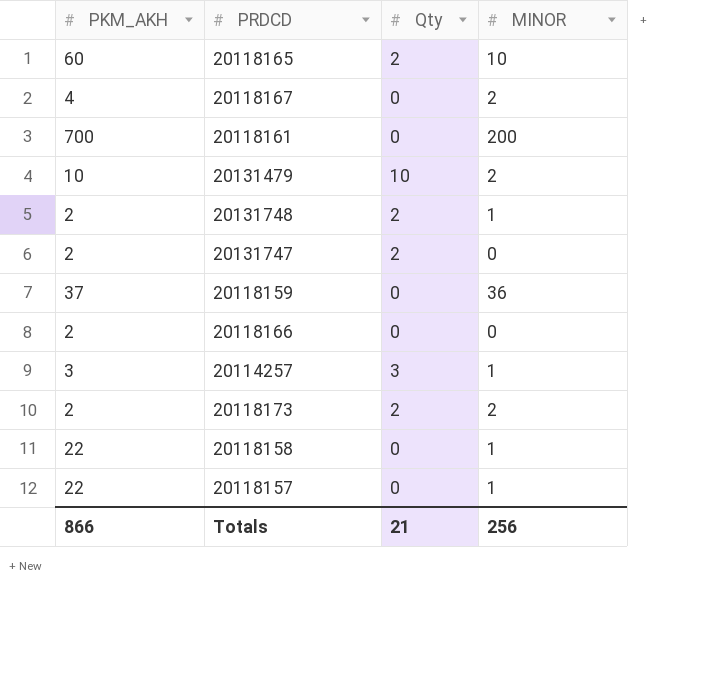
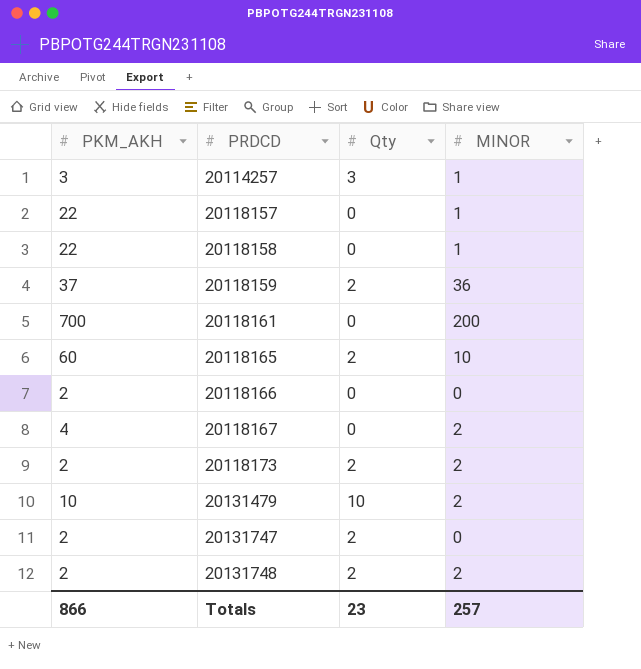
row order: none -> PRDCD ascending
20118159 | Qty: 0 -> 2
20131748 | MINOR: 1 -> 2
Totals | Qty: 21 -> 23
Totals | MINOR: 256 -> 257

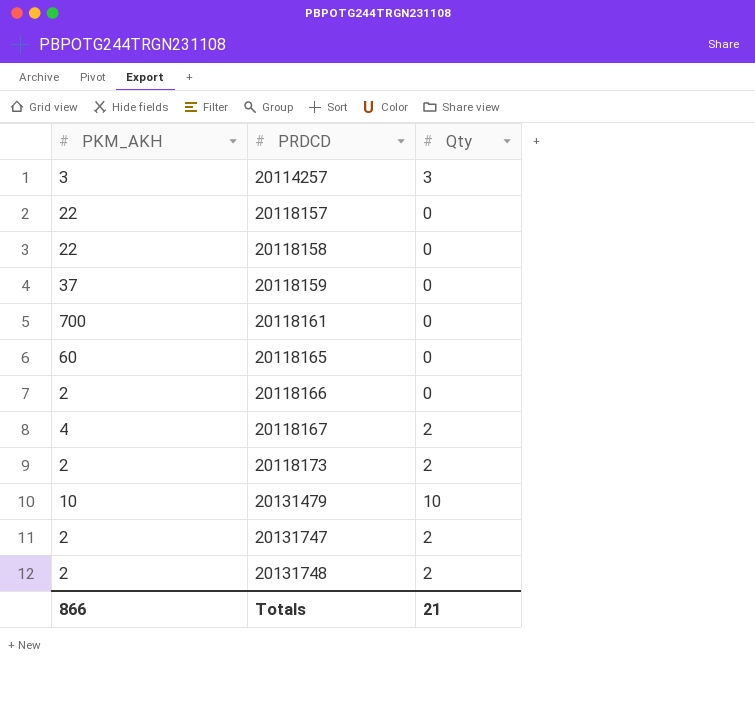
column MINOR | position: 4 -> none
20118159 | Qty: 2 -> 0
20118165 | Qty: 2 -> 0
20118167 | Qty: 0 -> 2
Totals | Qty: 23 -> 21

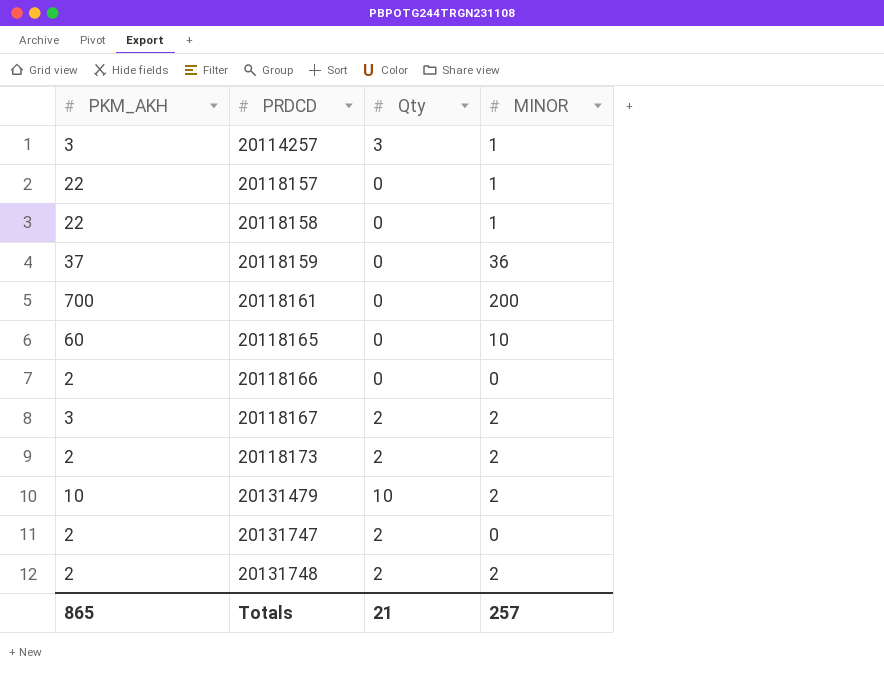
column MINOR | position: none -> 4
20118167 | PKM_AKH: 4 -> 3
Totals | PKM_AKH: 866 -> 865

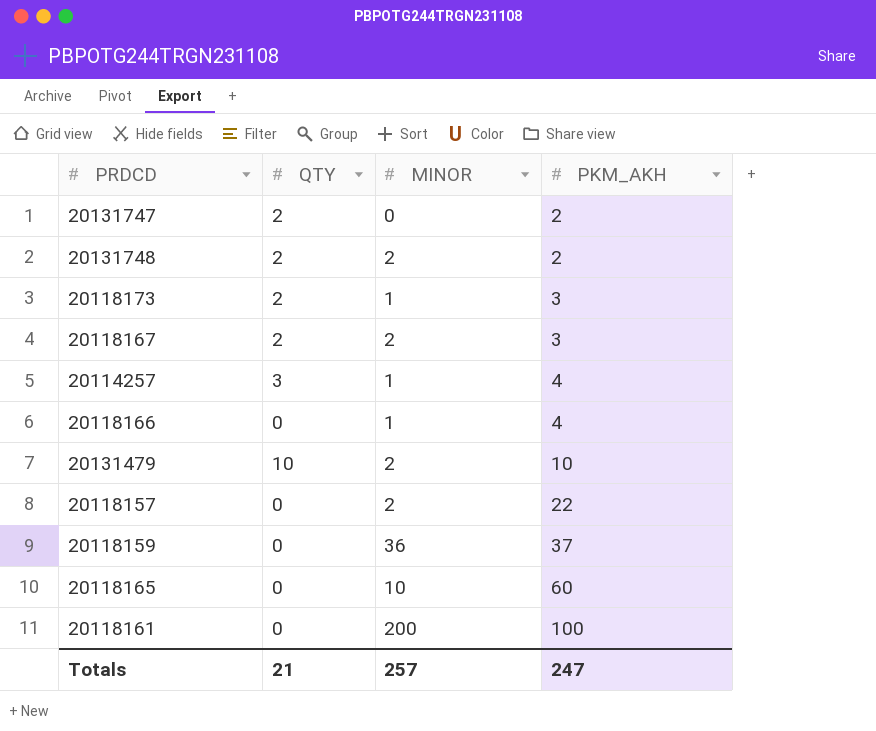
row order: PRDCD ascending -> PKM_AKH ascending
column name: Qty -> QTY
column PKM_AKH | position: 1 -> 4
row 20118158: 22 | 0 | 1 -> none
20118173 | MINOR: 2 -> 1
20118173 | PKM_AKH: 2 -> 3
20114257 | PKM_AKH: 3 -> 4
20118166 | MINOR: 0 -> 1
20118166 | PKM_AKH: 2 -> 4
20118157 | MINOR: 1 -> 2
20118161 | PKM_AKH: 700 -> 100
Totals | PKM_AKH: 865 -> 247

